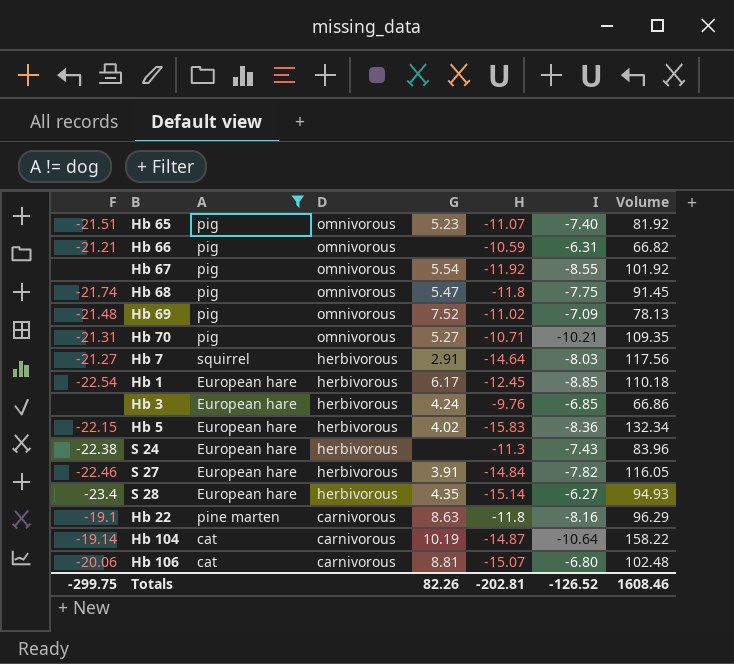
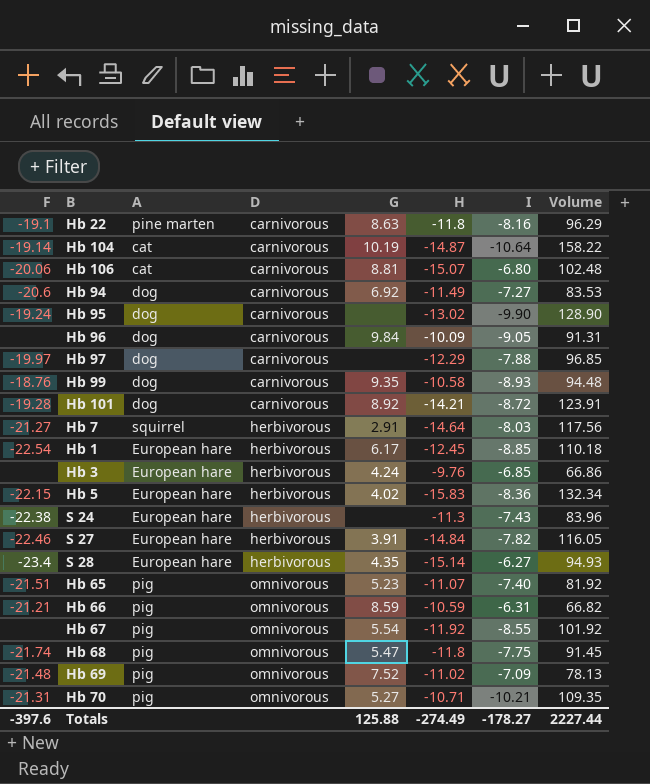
filter: A != dog -> none
row order: D descending -> D ascending
Hb 66 | G: none -> 8.59
Totals | F: -299.75 -> -397.6
Totals | G: 82.26 -> 125.88
Totals | H: -202.81 -> -274.49
Totals | I: -126.52 -> -178.27
Totals | Volume: 1608.46 -> 2227.44

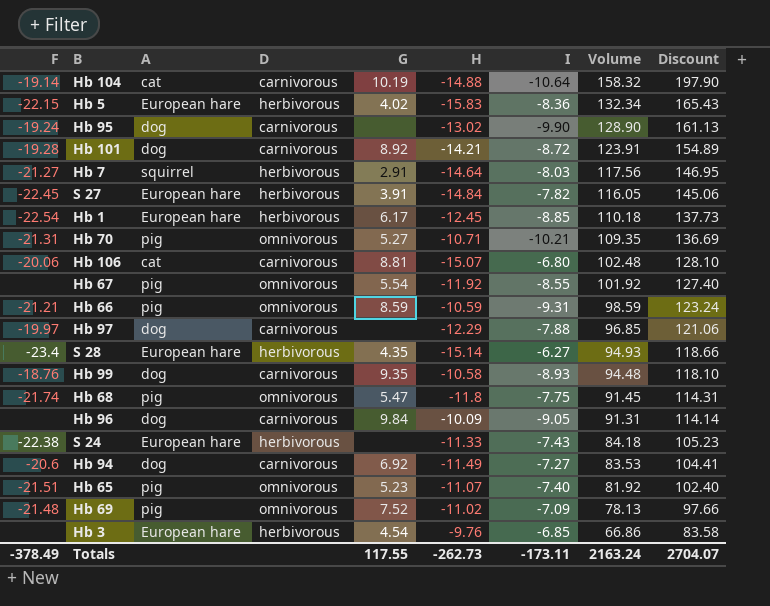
row order: D ascending -> Volume descending
column Discount | formula: none -> [Volume] * 1.25
row Hb 22: -19.1 | pine marten | carnivorous | 8.63 | -11.8 | -8.16 | 96.29 -> none
Hb 104 | H: -14.87 -> -14.88
Hb 104 | Volume: 158.22 -> 158.32
S 27 | F: -22.46 -> -22.45
Hb 66 | I: -6.31 -> -9.31
Hb 66 | Volume: 66.82 -> 98.59
S 24 | H: -11.3 -> -11.33
S 24 | Volume: 83.96 -> 84.18
Hb 3 | G: 4.24 -> 4.54
Totals | F: -397.6 -> -378.49
Totals | G: 125.88 -> 117.55
Totals | H: -274.49 -> -262.73
Totals | I: -178.27 -> -173.11
Totals | Volume: 2227.44 -> 2163.24

